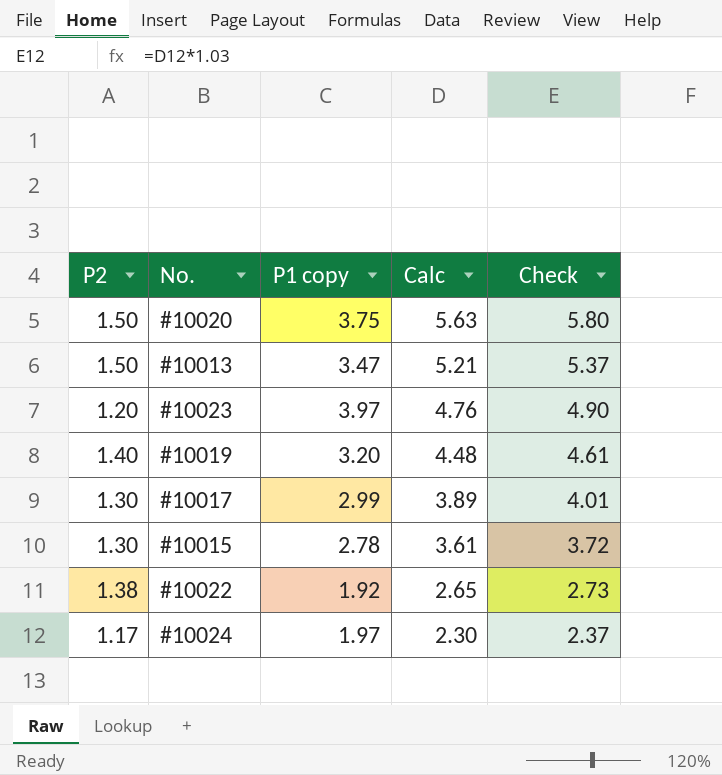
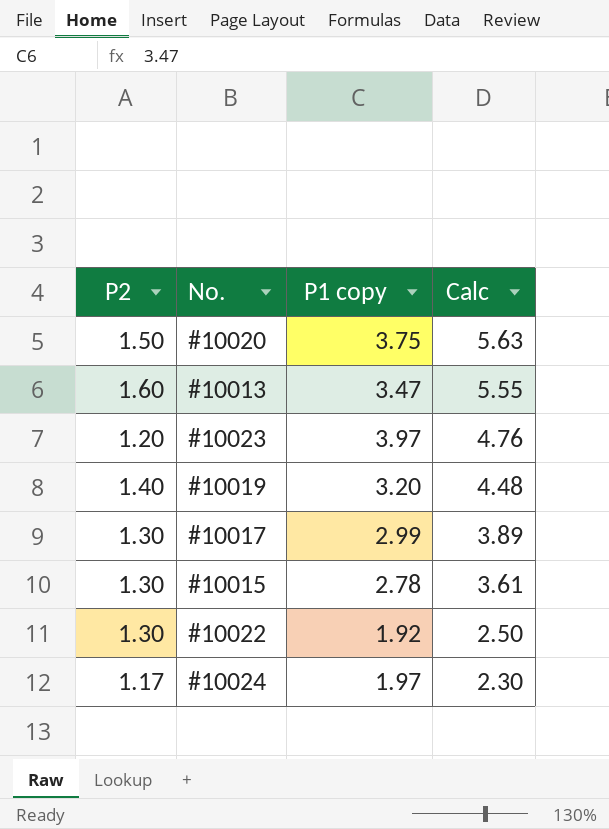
column Check | formula: [Calc] * 1.03 -> none
#10013 | P2: 1.50 -> 1.60
#10013 | Calc: 5.21 -> 5.55
#10022 | P2: 1.38 -> 1.30
#10022 | Calc: 2.65 -> 2.50

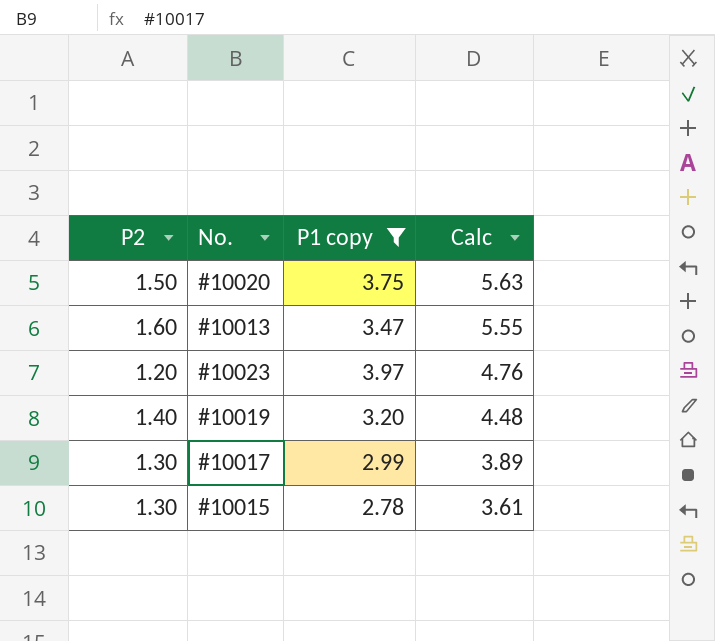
filter: none -> P1 copy >= 2.78

